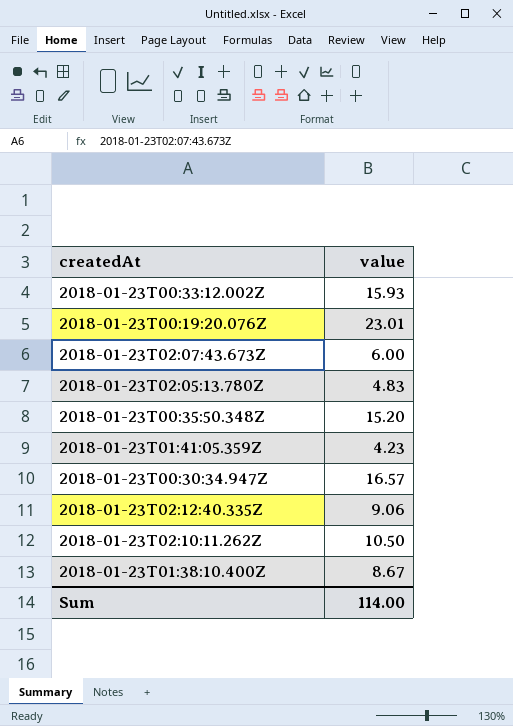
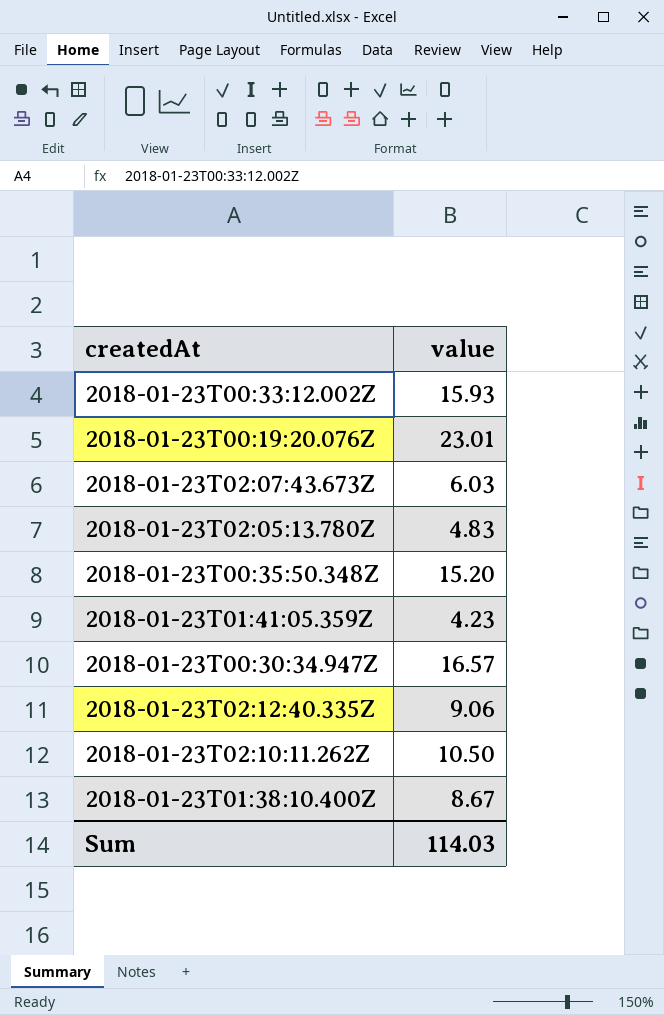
2018-01-23T02:07:43.673Z | value: 6.00 -> 6.03
Sum | value: 114.00 -> 114.03

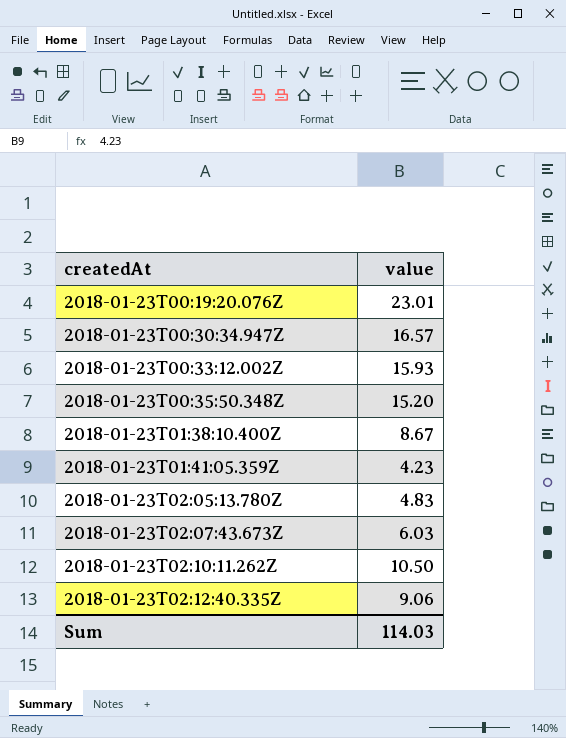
row order: none -> createdAt ascending

